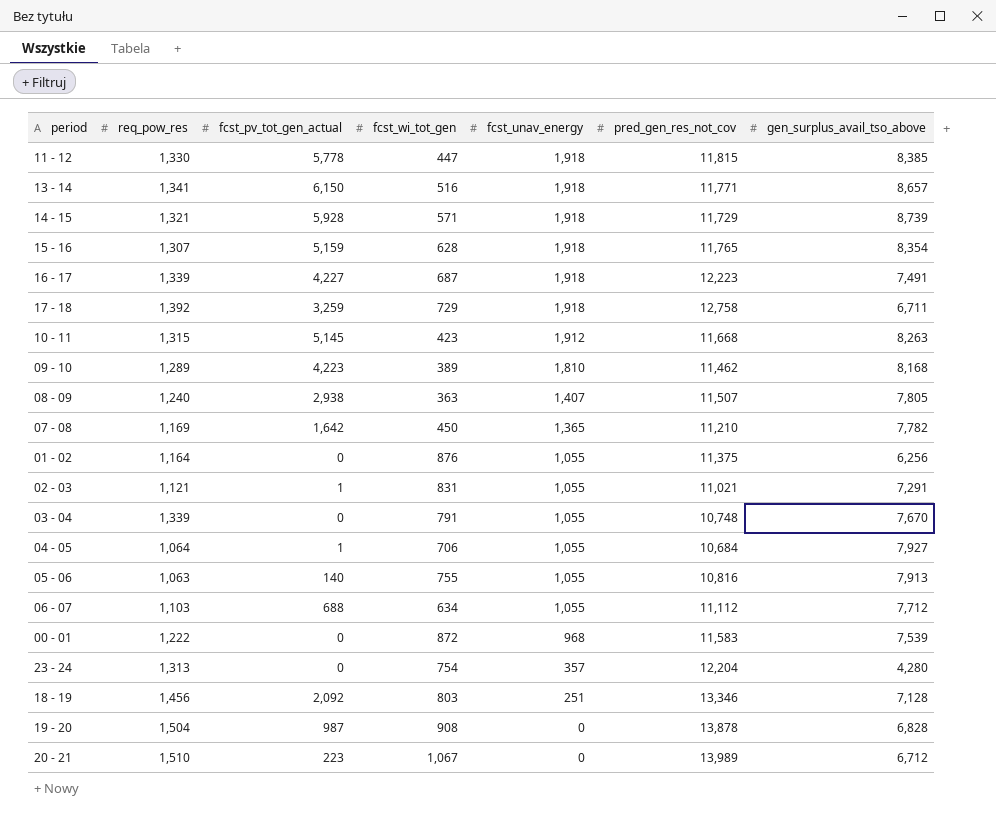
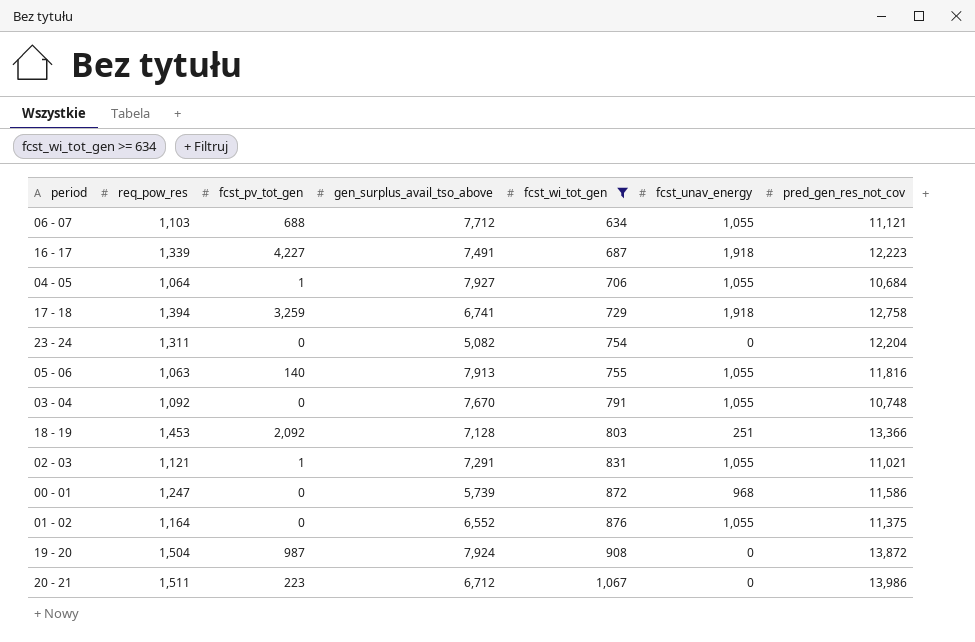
filter: none -> fcst_wi_tot_gen >= 634
row order: fcst_unav_energy descending -> fcst_wi_tot_gen ascending
column name: fcst_pv_tot_gen_actual -> fcst_pv_tot_gen
column gen_surplus_avail_tso_above | position: 7 -> 4
06 - 07 | pred_gen_res_not_cov: 11,112 -> 11,121
17 - 18 | req_pow_res: 1,392 -> 1,394
17 - 18 | gen_surplus_avail_tso_above: 6,711 -> 6,741
23 - 24 | req_pow_res: 1,313 -> 1,311
23 - 24 | gen_surplus_avail_tso_above: 4,280 -> 5,082
23 - 24 | fcst_unav_energy: 357 -> 0
05 - 06 | pred_gen_res_not_cov: 10,816 -> 11,816
03 - 04 | req_pow_res: 1,339 -> 1,092
18 - 19 | req_pow_res: 1,456 -> 1,453
18 - 19 | pred_gen_res_not_cov: 13,346 -> 13,366
00 - 01 | req_pow_res: 1,222 -> 1,247
00 - 01 | gen_surplus_avail_tso_above: 7,539 -> 5,739
00 - 01 | pred_gen_res_not_cov: 11,583 -> 11,586
01 - 02 | gen_surplus_avail_tso_above: 6,256 -> 6,552
19 - 20 | gen_surplus_avail_tso_above: 6,828 -> 7,924
19 - 20 | pred_gen_res_not_cov: 13,878 -> 13,872
20 - 21 | req_pow_res: 1,510 -> 1,511
20 - 21 | pred_gen_res_not_cov: 13,989 -> 13,986

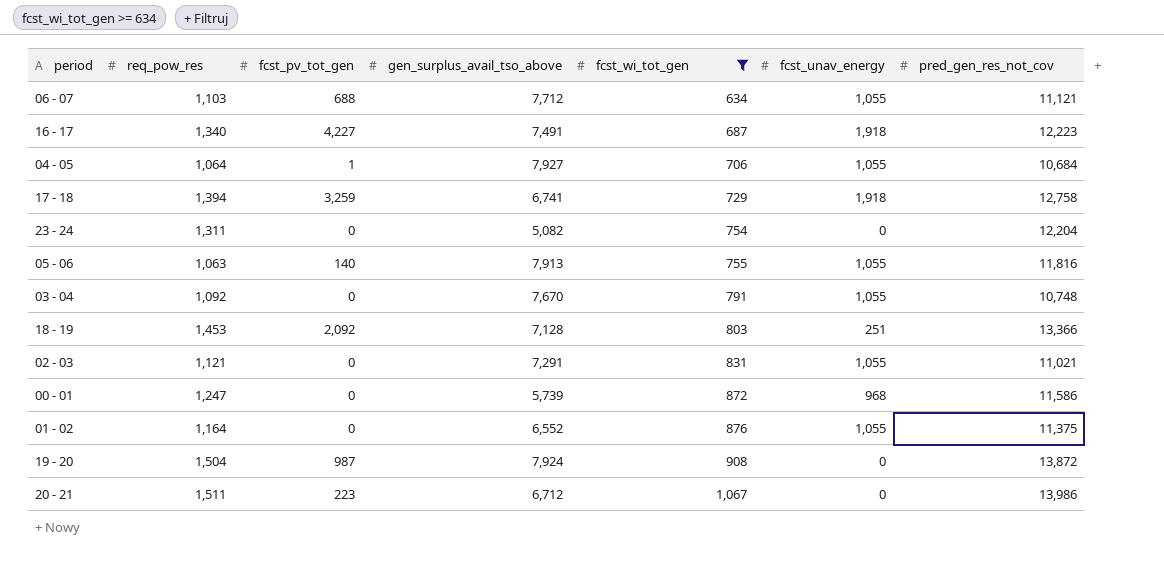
16 - 17 | req_pow_res: 1,339 -> 1,340
02 - 03 | fcst_pv_tot_gen: 1 -> 0

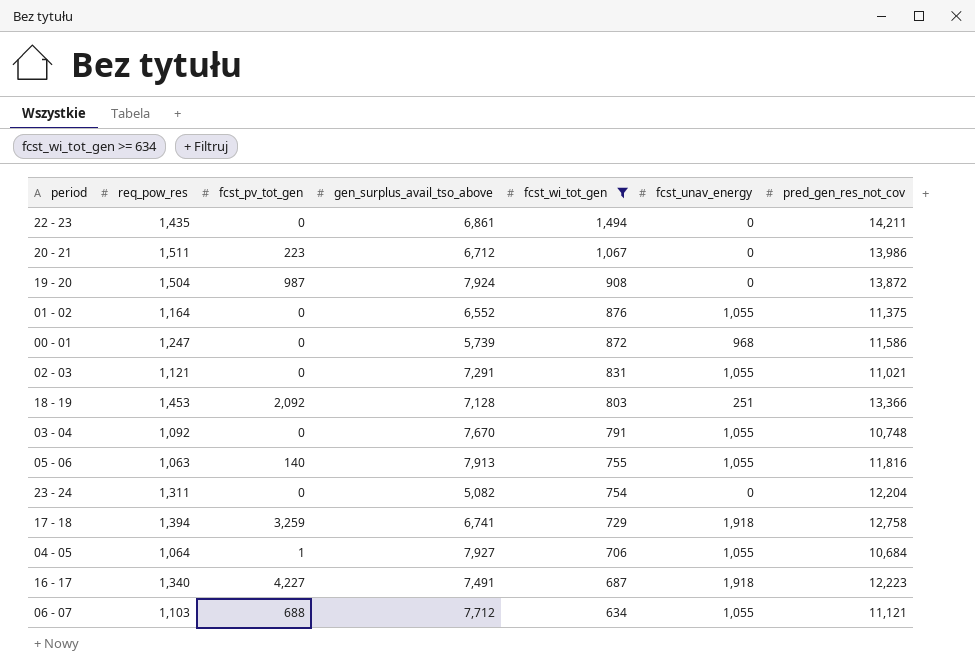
row order: fcst_wi_tot_gen ascending -> fcst_wi_tot_gen descending
row 22 - 23: none -> 1,435 | 0 | 6,861 | 1,494 | 0 | 14,211

